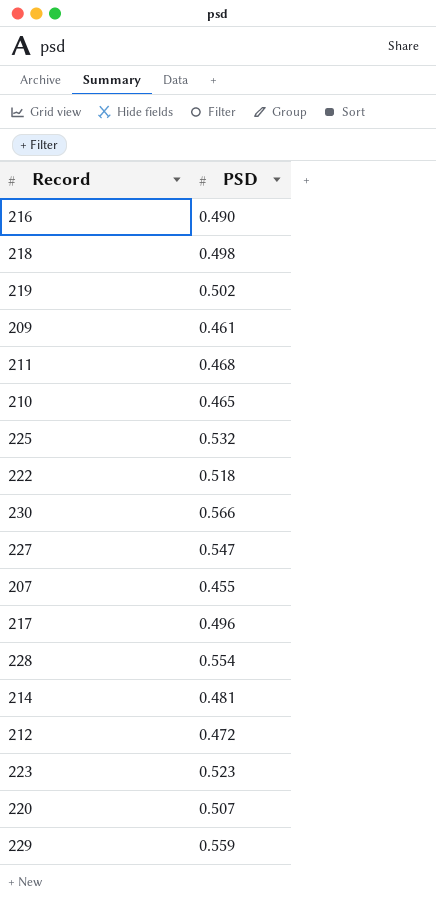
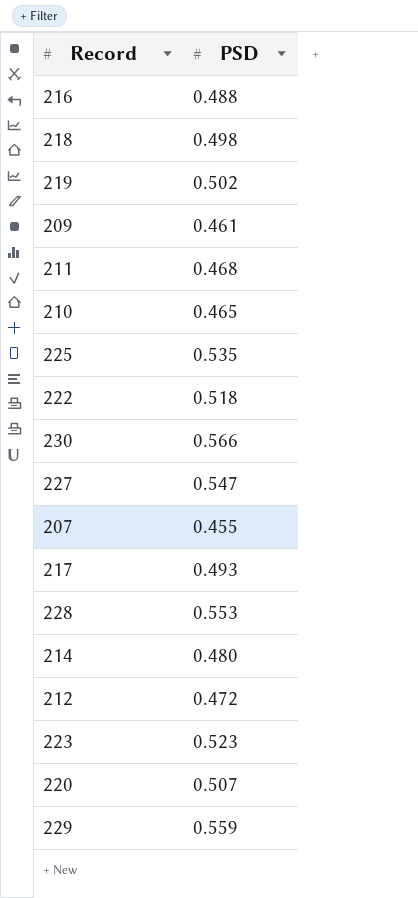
216 | PSD: 0.490 -> 0.488
225 | PSD: 0.532 -> 0.535
217 | PSD: 0.496 -> 0.493
228 | PSD: 0.554 -> 0.553
214 | PSD: 0.481 -> 0.480

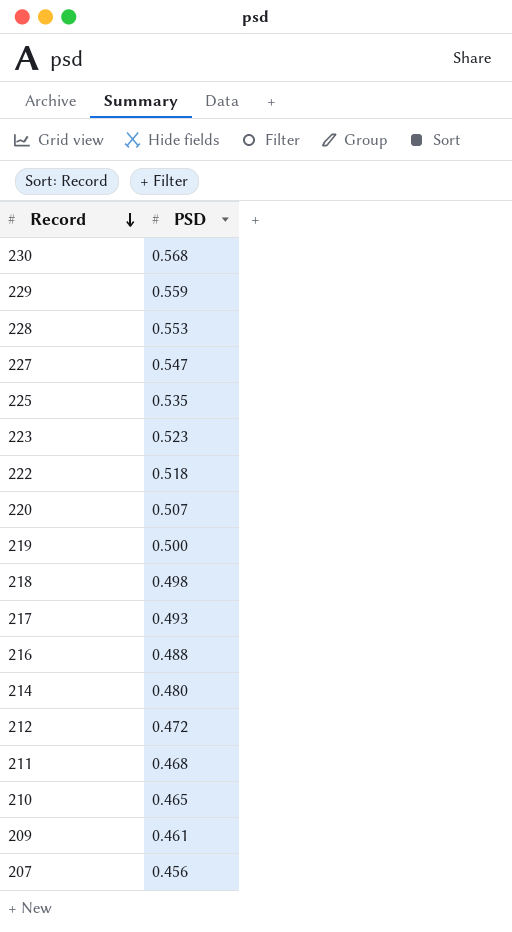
row order: none -> Record descending
230 | PSD: 0.566 -> 0.568
219 | PSD: 0.502 -> 0.500
207 | PSD: 0.455 -> 0.456

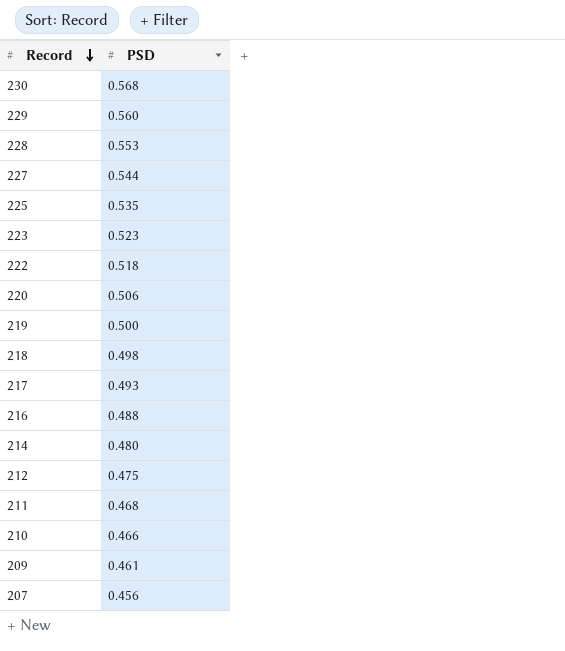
229 | PSD: 0.559 -> 0.560
227 | PSD: 0.547 -> 0.544
220 | PSD: 0.507 -> 0.506
212 | PSD: 0.472 -> 0.475
210 | PSD: 0.465 -> 0.466

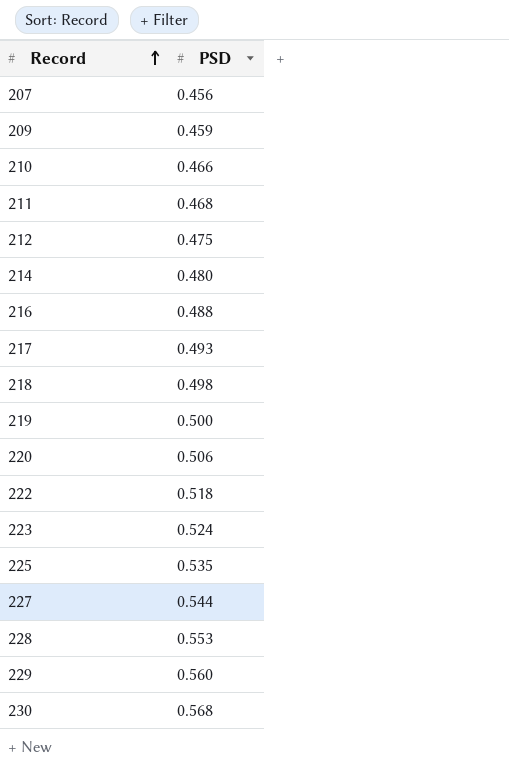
row order: Record descending -> Record ascending
209 | PSD: 0.461 -> 0.459
223 | PSD: 0.523 -> 0.524

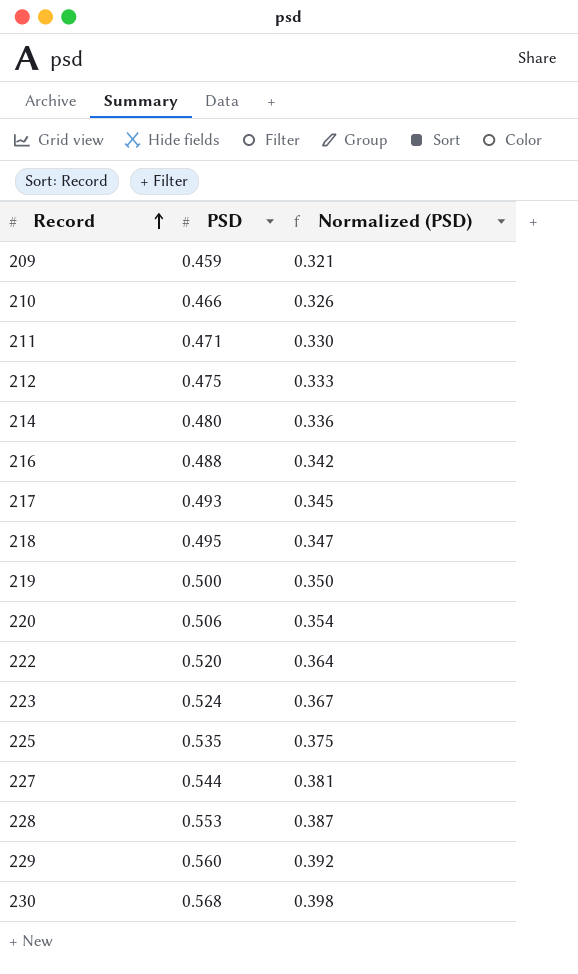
column Normalized (PSD) | formula: none -> [PSD] * 0.7
row 207: 0.456 -> none
211 | PSD: 0.468 -> 0.471
218 | PSD: 0.498 -> 0.495
222 | PSD: 0.518 -> 0.520

